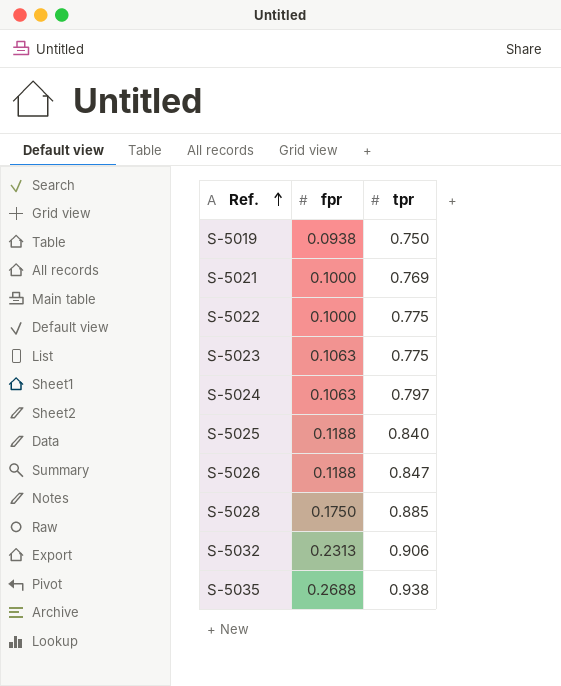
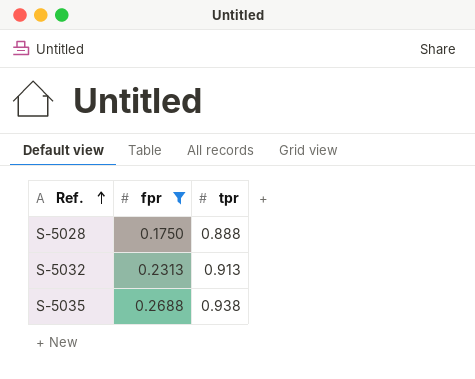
filter: none -> fpr >= 0.1750
S-5028 | tpr: 0.885 -> 0.888
S-5032 | tpr: 0.906 -> 0.913

